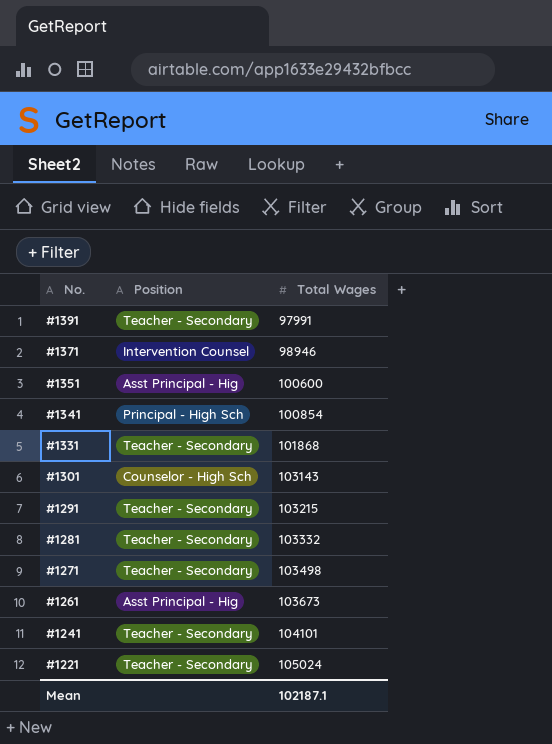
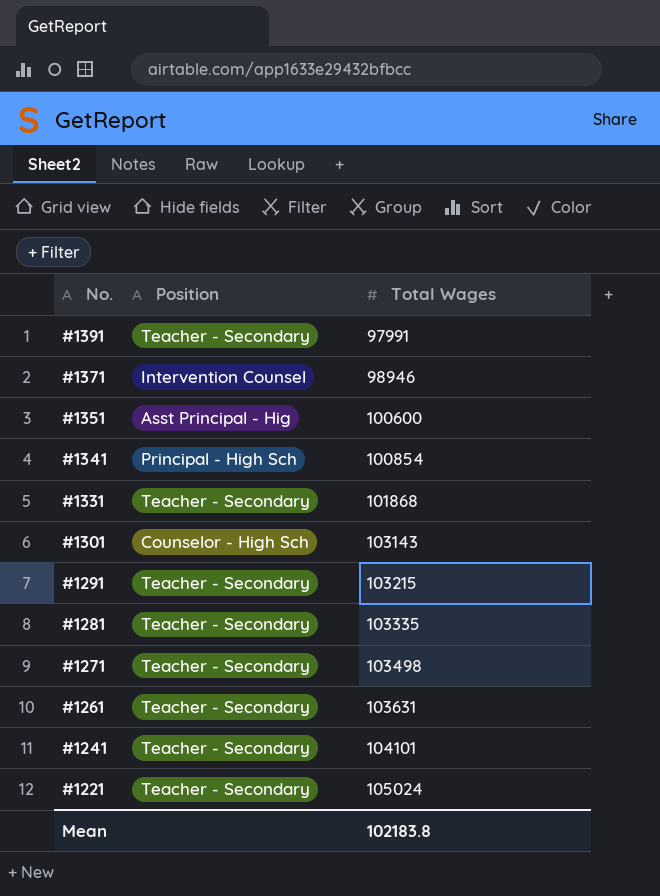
#1281 | Total Wages: 103332 -> 103335
#1261 | Position: Asst Principal - Hig -> Teacher - Secondary
#1261 | Total Wages: 103673 -> 103631
Mean | Total Wages: 102187.1 -> 102183.8

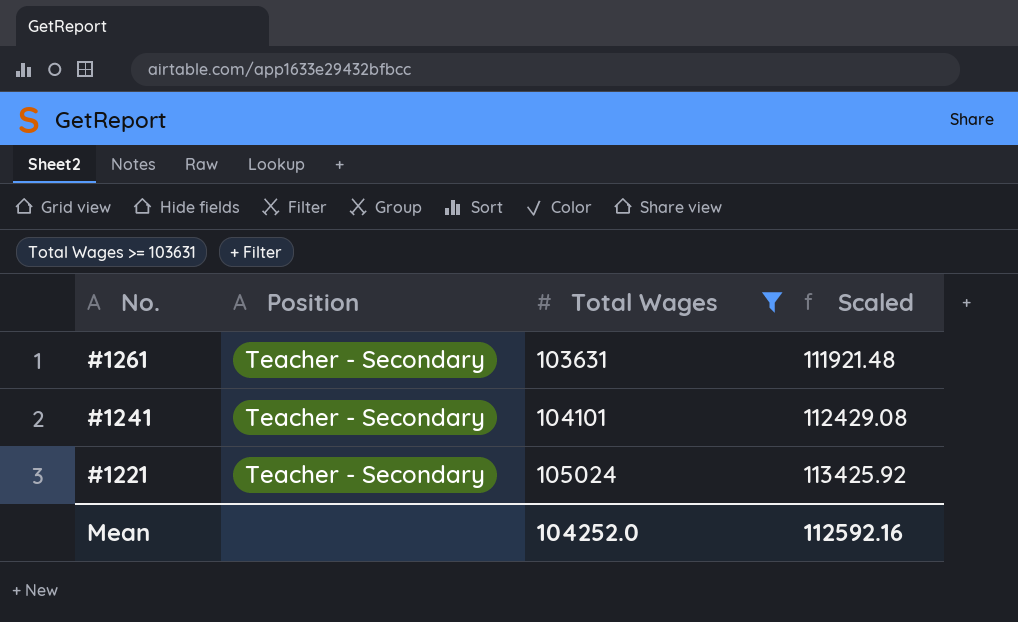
filter: none -> Total Wages >= 103631
column Scaled | formula: none -> [Total Wages] * 1.08
Mean | Total Wages: 102183.8 -> 104252.0

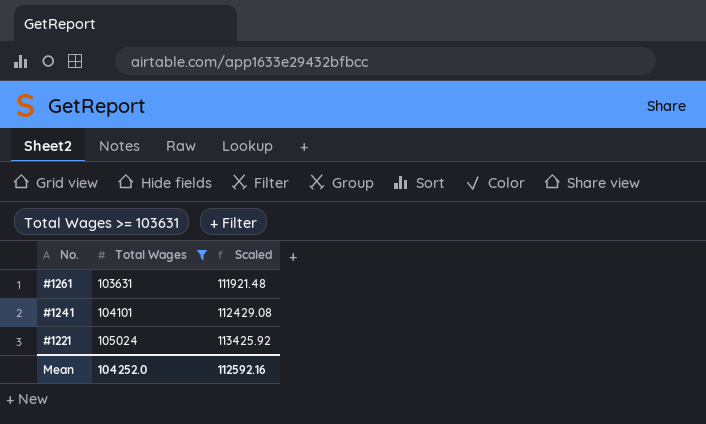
column Position | position: 2 -> none

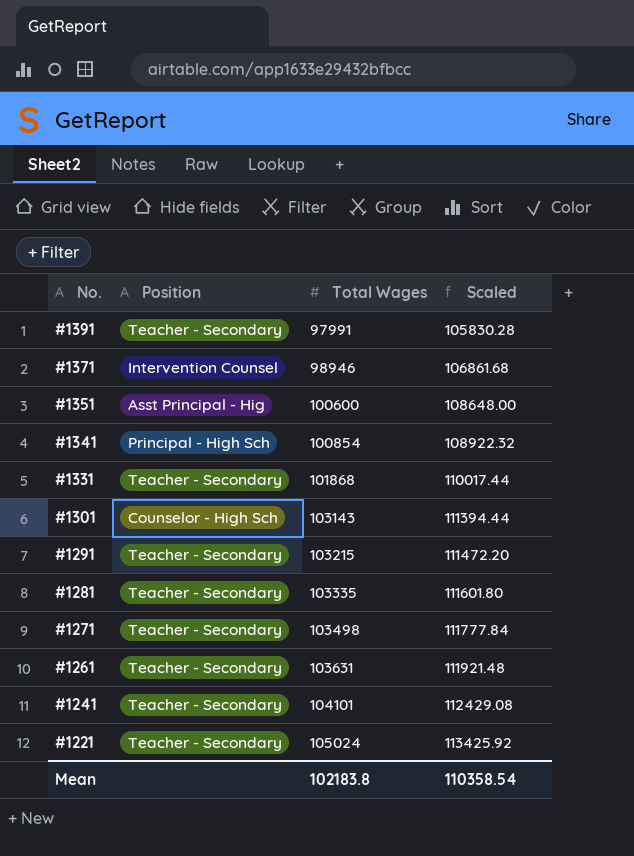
filter: Total Wages >= 103631 -> none
column Position | position: none -> 2
Mean | Total Wages: 104252.0 -> 102183.8
Mean | Scaled: 112592.16 -> 110358.54

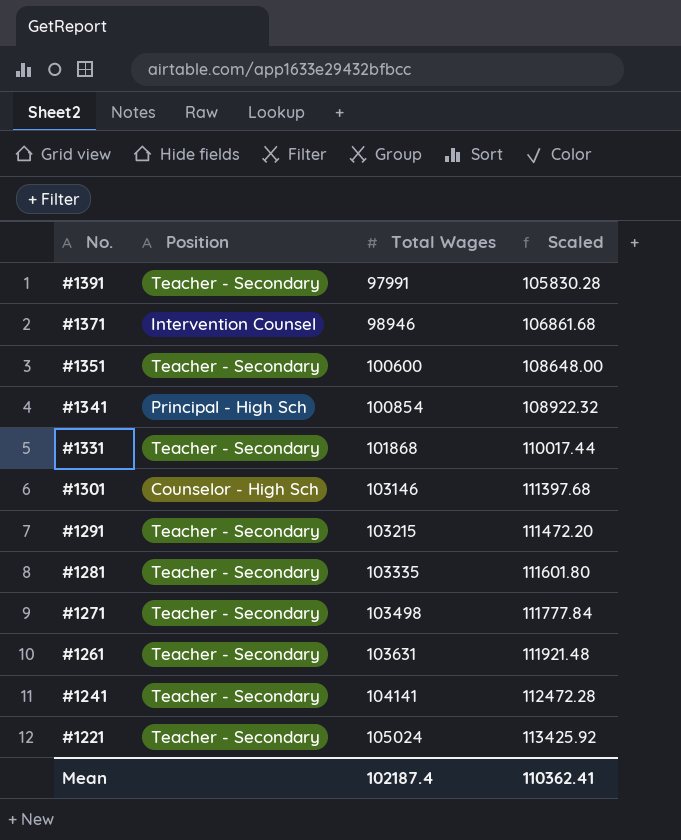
#1351 | Position: Asst Principal - Hig -> Teacher - Secondary
#1301 | Total Wages: 103143 -> 103146
#1301 | Scaled: 111394.44 -> 111397.68
#1241 | Total Wages: 104101 -> 104141
#1241 | Scaled: 112429.08 -> 112472.28
Mean | Total Wages: 102183.8 -> 102187.4
Mean | Scaled: 110358.54 -> 110362.41

